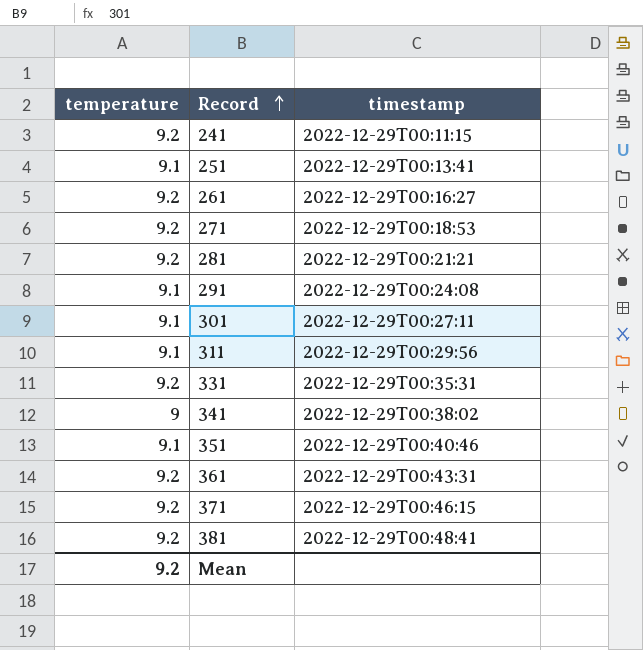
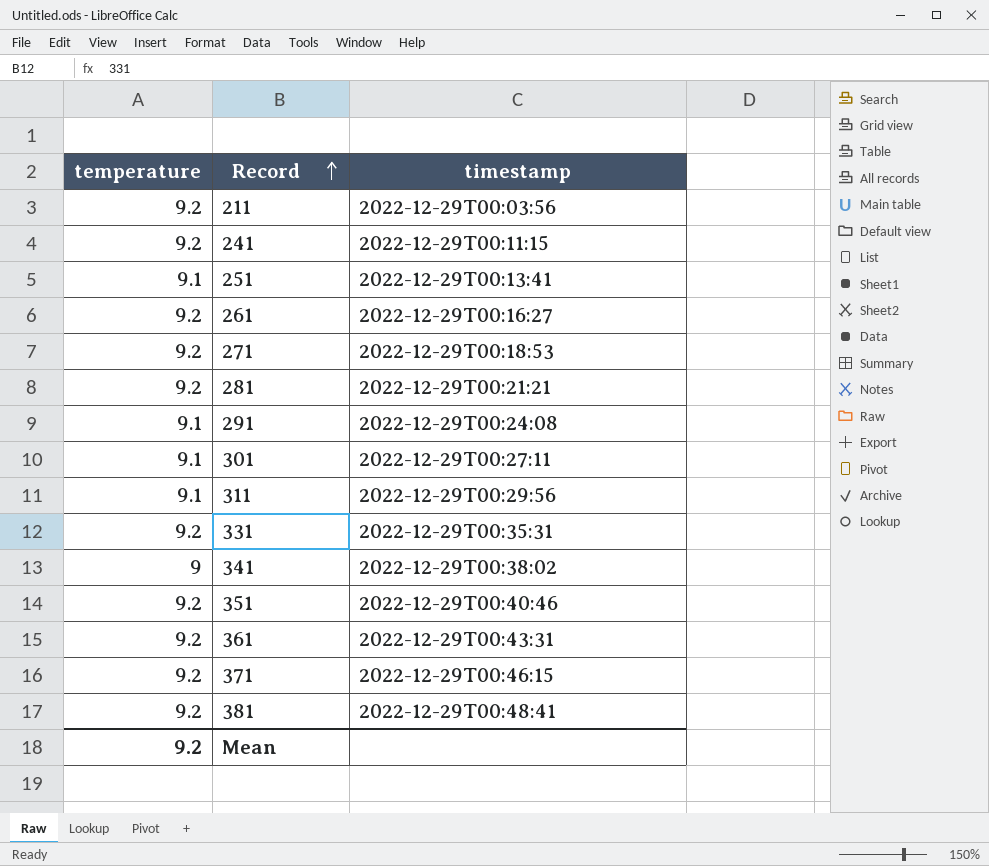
row 211: none -> 9.2 | 2022-12-29T00:03:56
351 | temperature: 9.1 -> 9.2

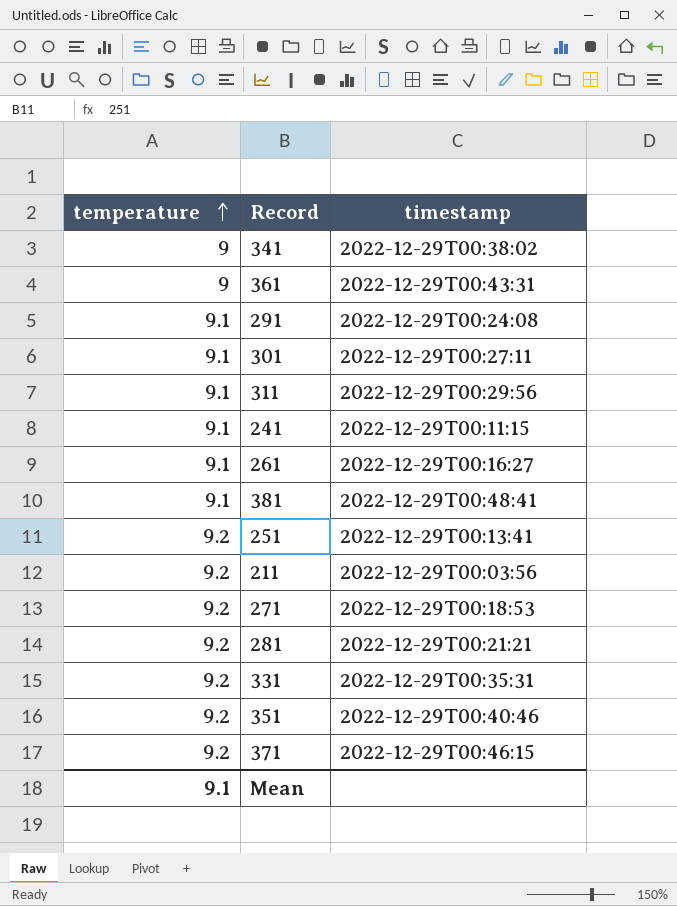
row order: Record ascending -> temperature ascending
361 | temperature: 9.2 -> 9
241 | temperature: 9.2 -> 9.1
261 | temperature: 9.2 -> 9.1
381 | temperature: 9.2 -> 9.1
251 | temperature: 9.1 -> 9.2
Mean | temperature: 9.2 -> 9.1

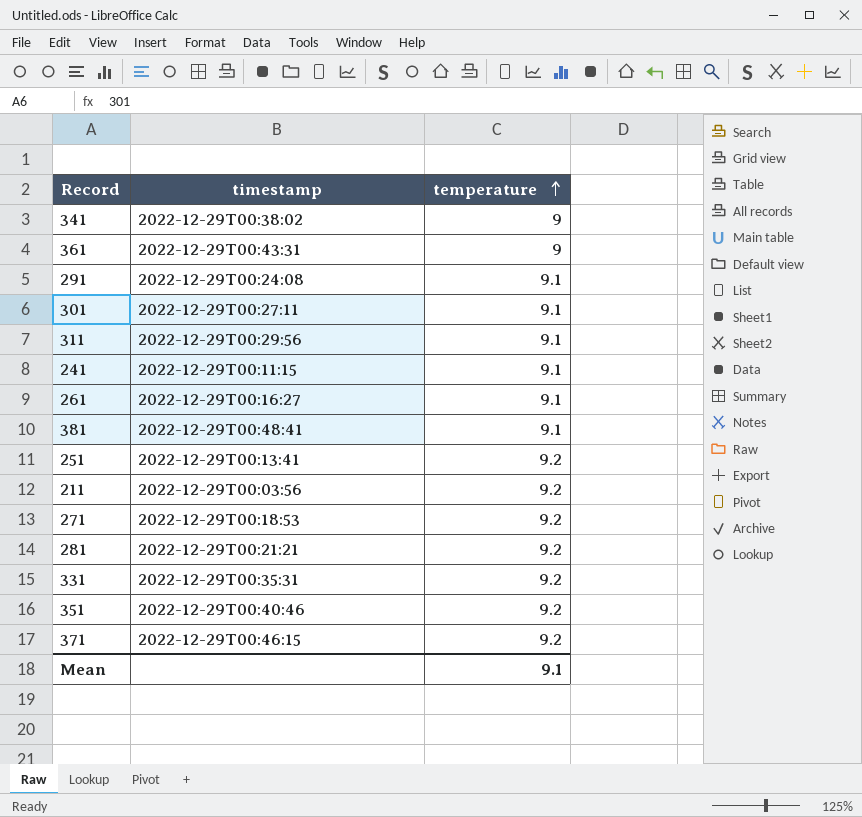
column temperature | position: 1 -> 3

